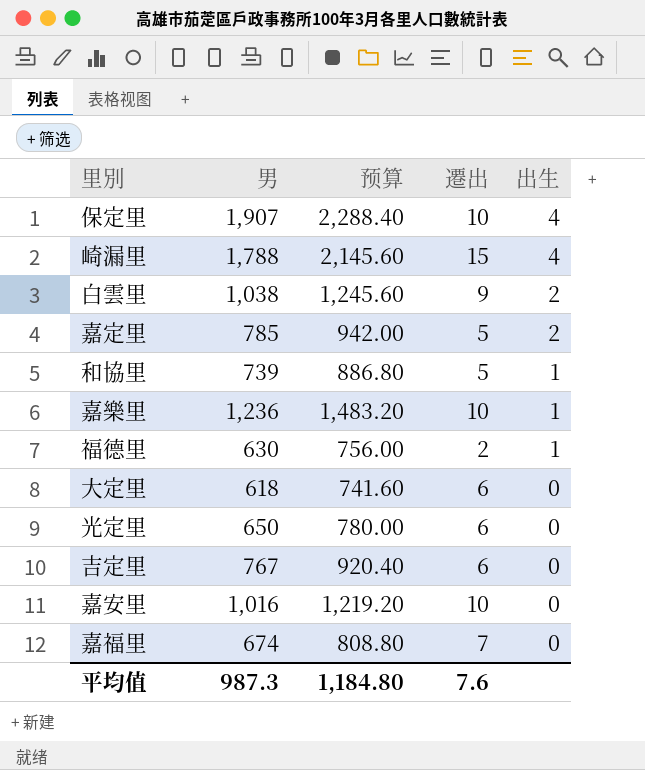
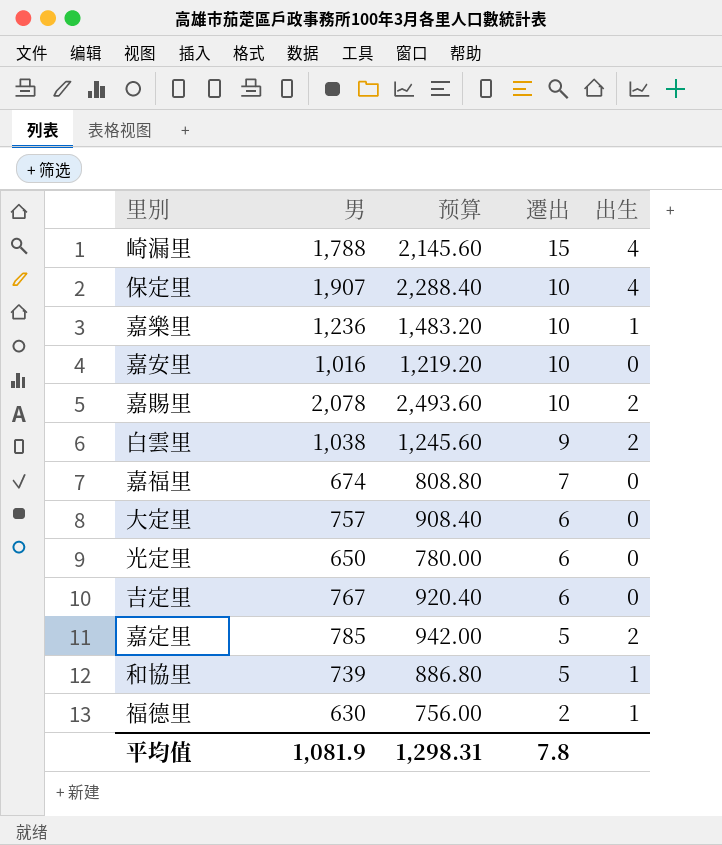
row order: 出生 descending -> 遷出 descending
row 嘉賜里: none -> 2,078 | 2,493.60 | 10 | 2
大定里 | 男: 618 -> 757
大定里 | 预算: 741.60 -> 908.40
平均值 | 男: 987.3 -> 1,081.9
平均值 | 预算: 1,184.80 -> 1,298.31
平均值 | 遷出: 7.6 -> 7.8

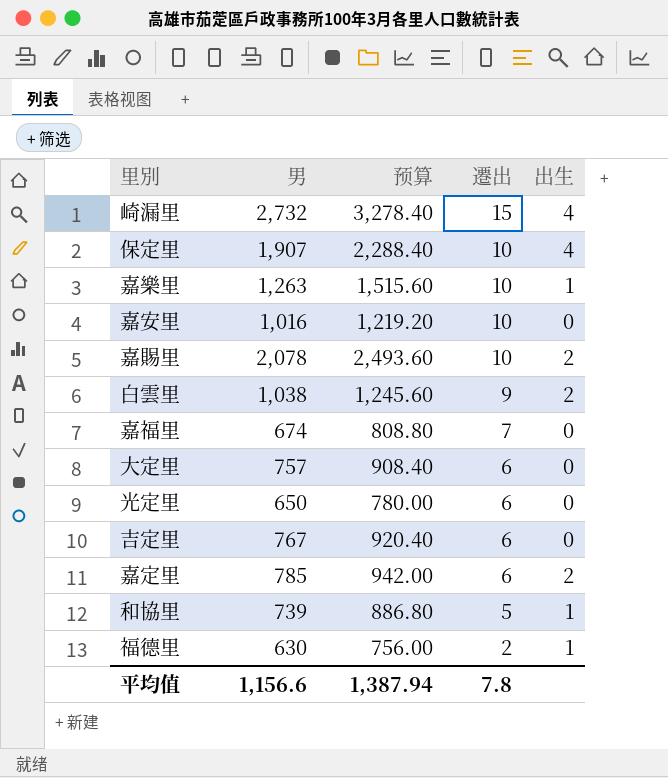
崎漏里 | 男: 1,788 -> 2,732
崎漏里 | 预算: 2,145.60 -> 3,278.40
嘉樂里 | 男: 1,236 -> 1,263
嘉樂里 | 预算: 1,483.20 -> 1,515.60
嘉定里 | 遷出: 5 -> 6
平均值 | 男: 1,081.9 -> 1,156.6
平均值 | 预算: 1,298.31 -> 1,387.94

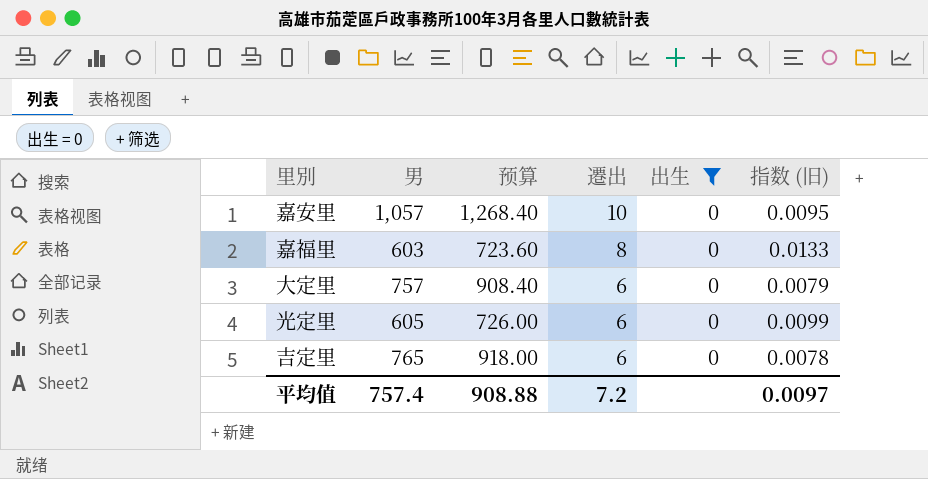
filter: none -> 出生 = 0
column 指数 (旧) | formula: none -> [遷出] / [男]
嘉安里 | 男: 1,016 -> 1,057
嘉安里 | 预算: 1,219.20 -> 1,268.40
嘉福里 | 男: 674 -> 603
嘉福里 | 预算: 808.80 -> 723.60
嘉福里 | 遷出: 7 -> 8
光定里 | 男: 650 -> 605
光定里 | 预算: 780.00 -> 726.00
吉定里 | 男: 767 -> 765
吉定里 | 预算: 920.40 -> 918.00
平均值 | 男: 1,156.6 -> 757.4
平均值 | 预算: 1,387.94 -> 908.88
平均值 | 遷出: 7.8 -> 7.2

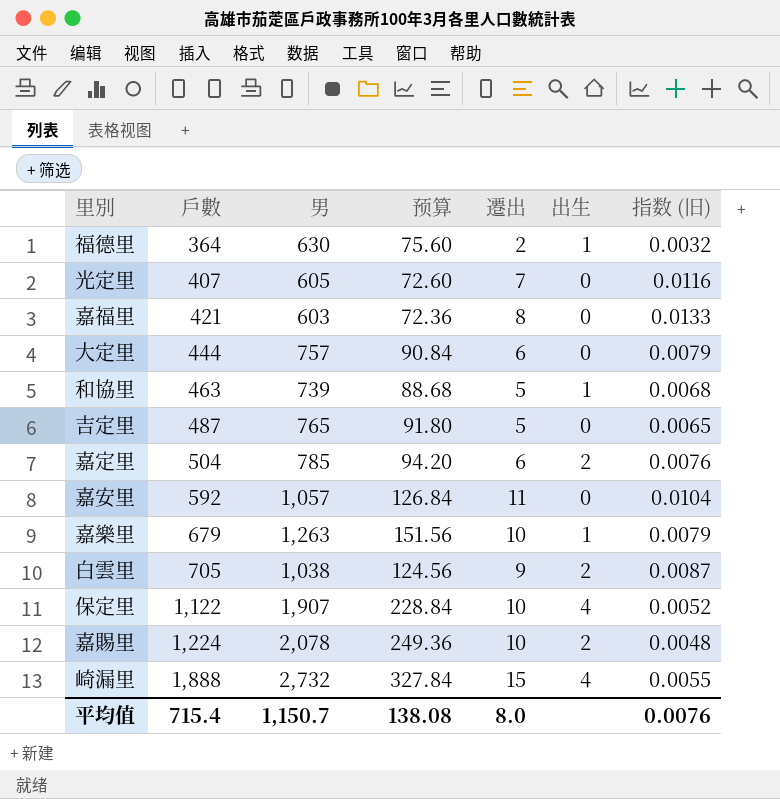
filter: 出生 = 0 -> none
row order: 遷出 descending -> 戶數 ascending
column 戶數 | position: none -> 2
column 预算 | formula: [男] * 1.2 -> [男] * 0.12
光定里 | 遷出: 6 -> 7
光定里 | 指数 (旧): 0.0099 -> 0.0116
吉定里 | 遷出: 6 -> 5
吉定里 | 指数 (旧): 0.0078 -> 0.0065
嘉安里 | 遷出: 10 -> 11
嘉安里 | 指数 (旧): 0.0095 -> 0.0104
平均值 | 男: 757.4 -> 1,150.7
平均值 | 预算: 908.88 -> 138.08
平均值 | 遷出: 7.2 -> 8.0
平均值 | 指数 (旧): 0.0097 -> 0.0076

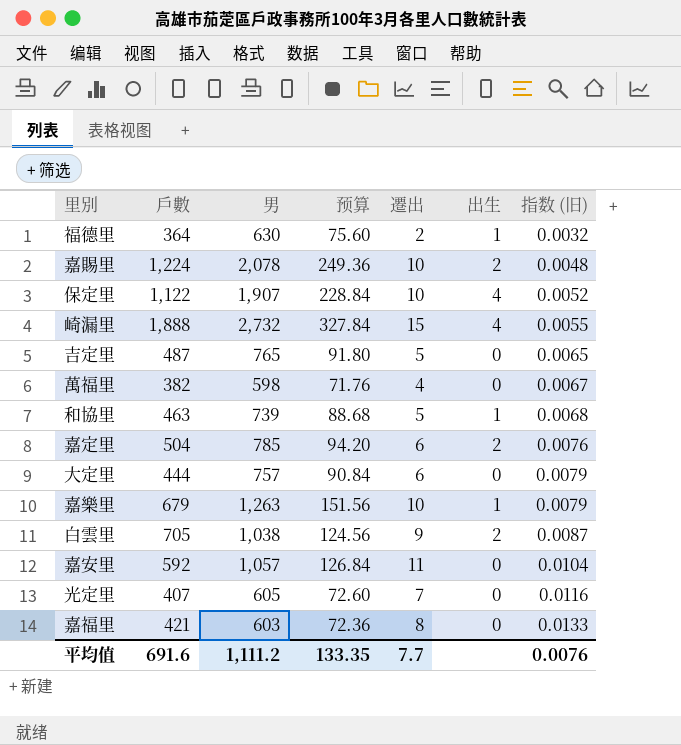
row order: 戶數 ascending -> 指数 (旧) ascending
row 萬福里: none -> 382 | 598 | 71.76 | 4 | 0 | 0.0067
平均值 | 戶數: 715.4 -> 691.6
平均值 | 男: 1,150.7 -> 1,111.2
平均值 | 预算: 138.08 -> 133.35
平均值 | 遷出: 8.0 -> 7.7

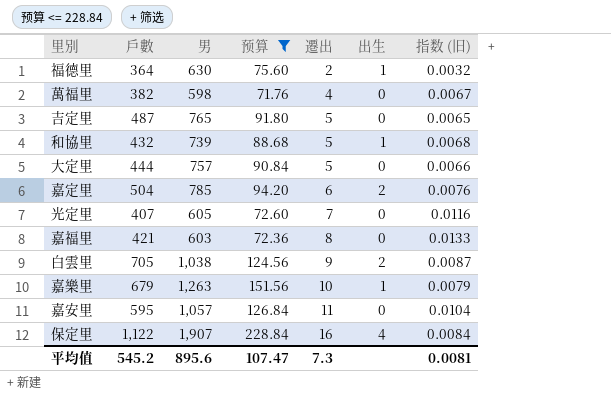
filter: none -> 预算 <= 228.84
row order: 指数 (旧) ascending -> 遷出 ascending
和協里 | 戶數: 463 -> 432
大定里 | 遷出: 6 -> 5
大定里 | 指数 (旧): 0.0079 -> 0.0066
嘉安里 | 戶數: 592 -> 595
保定里 | 遷出: 10 -> 16
保定里 | 指数 (旧): 0.0052 -> 0.0084
平均值 | 戶數: 691.6 -> 545.2
平均值 | 男: 1,111.2 -> 895.6
平均值 | 预算: 133.35 -> 107.47
平均值 | 遷出: 7.7 -> 7.3
平均值 | 指数 (旧): 0.0076 -> 0.0081

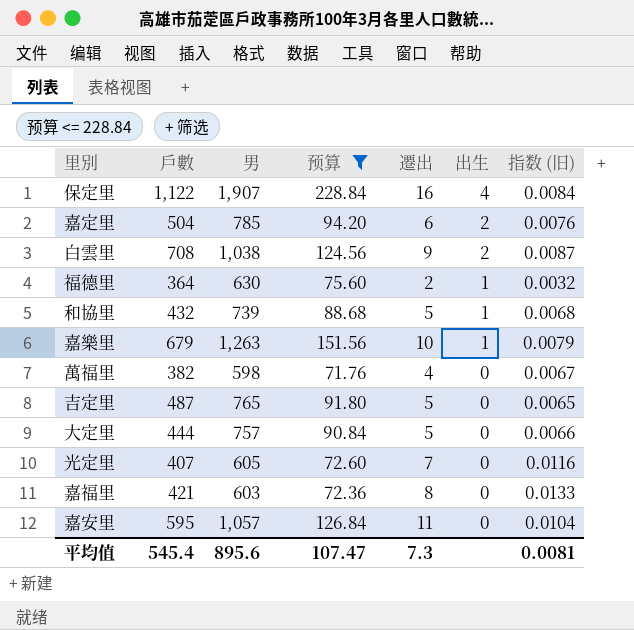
row order: 遷出 ascending -> 出生 descending
白雲里 | 戶數: 705 -> 708
平均值 | 戶數: 545.2 -> 545.4

